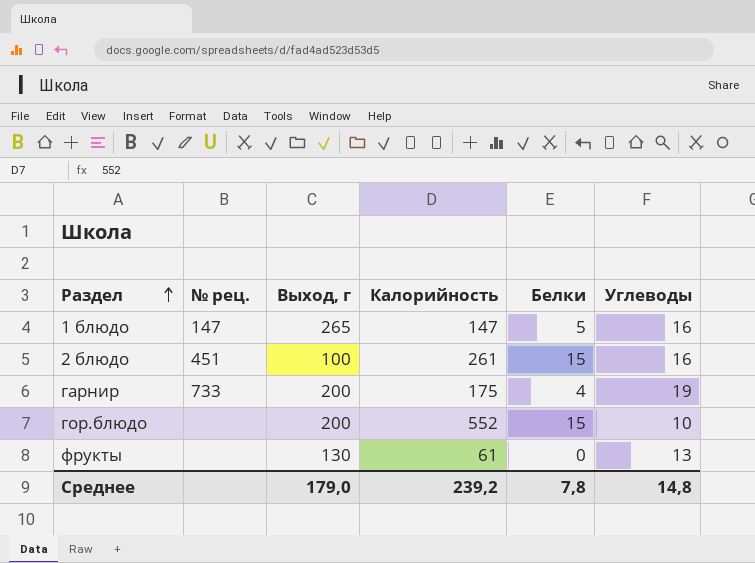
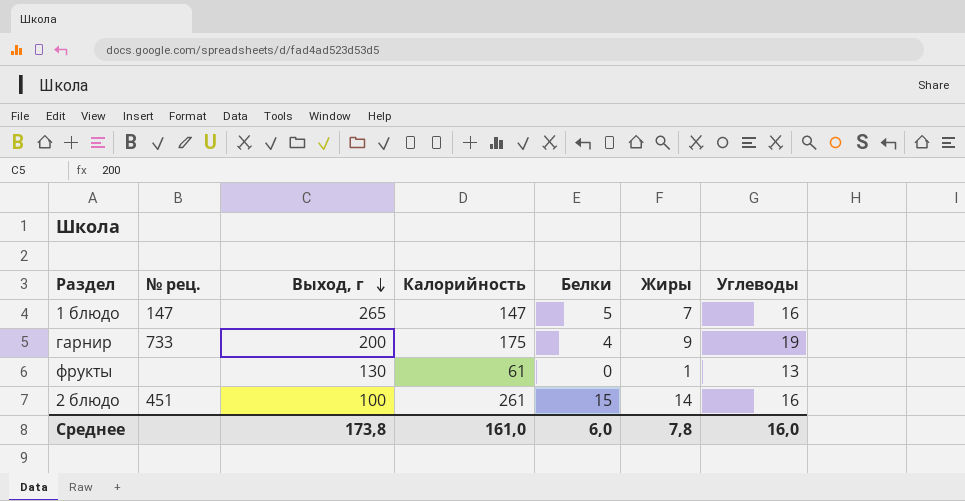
row order: Раздел ascending -> Выход, г descending
column Жиры | position: none -> 6
row гор.блюдо: none | 200 | 552 | 15 | 10 -> none
Среднее | Выход, г: 179,0 -> 173,8
Среднее | Калорийность: 239,2 -> 161,0
Среднее | Белки: 7,8 -> 6,0
Среднее | Углеводы: 14,8 -> 16,0

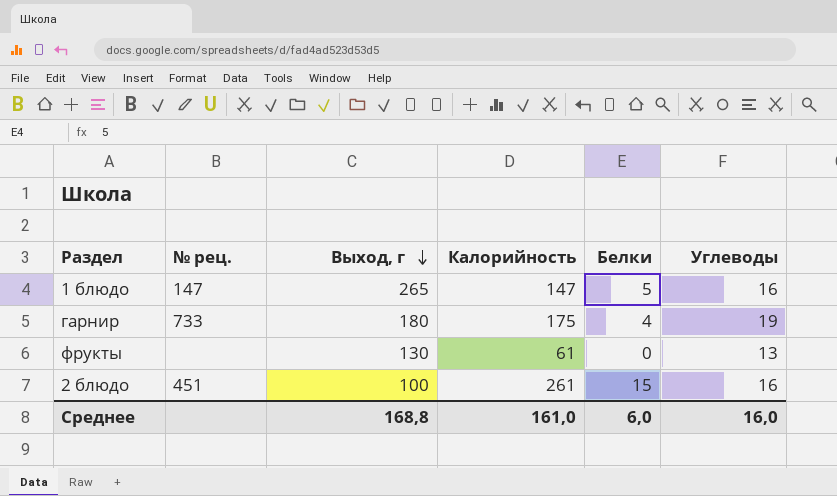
column Жиры | position: 6 -> none
гарнир | Выход, г: 200 -> 180
Среднее | Выход, г: 173,8 -> 168,8

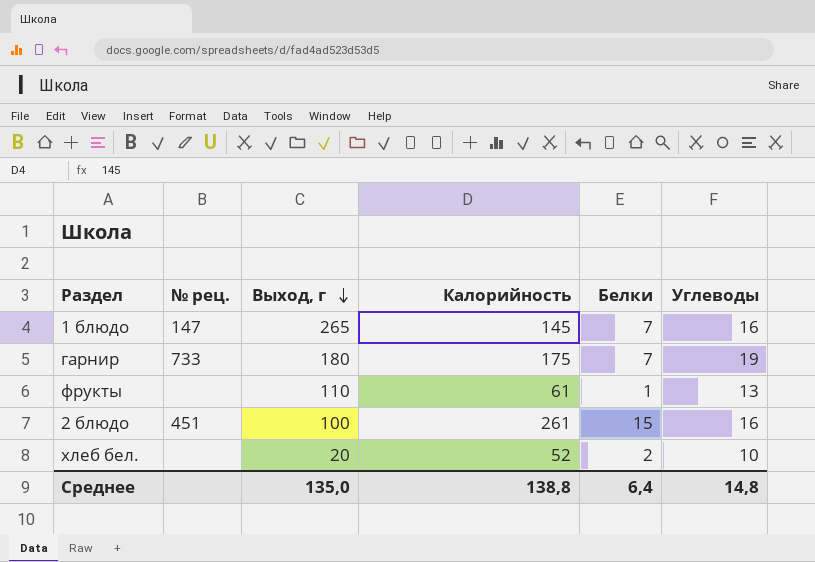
1 блюдо | Калорийность: 147 -> 145
1 блюдо | Белки: 5 -> 7
гарнир | Белки: 4 -> 7
фрукты | Выход, г: 130 -> 110
фрукты | Белки: 0 -> 1
row хлеб бел.: none -> none | 20 | 52 | 2 | 10
Среднее | Выход, г: 168,8 -> 135,0
Среднее | Калорийность: 161,0 -> 138,8
Среднее | Белки: 6,0 -> 6,4
Среднее | Углеводы: 16,0 -> 14,8

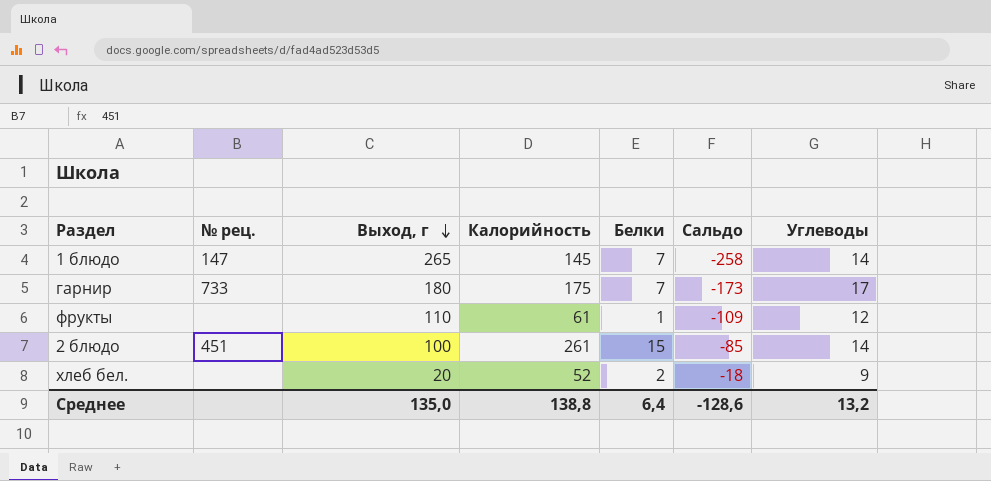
column Сальдо | formula: none -> [Белки] - [Выход, г]
1 блюдо | Углеводы: 16 -> 14
гарнир | Углеводы: 19 -> 17
фрукты | Углеводы: 13 -> 12
2 блюдо | Углеводы: 16 -> 14
хлеб бел. | Углеводы: 10 -> 9
Среднее | Углеводы: 14,8 -> 13,2

